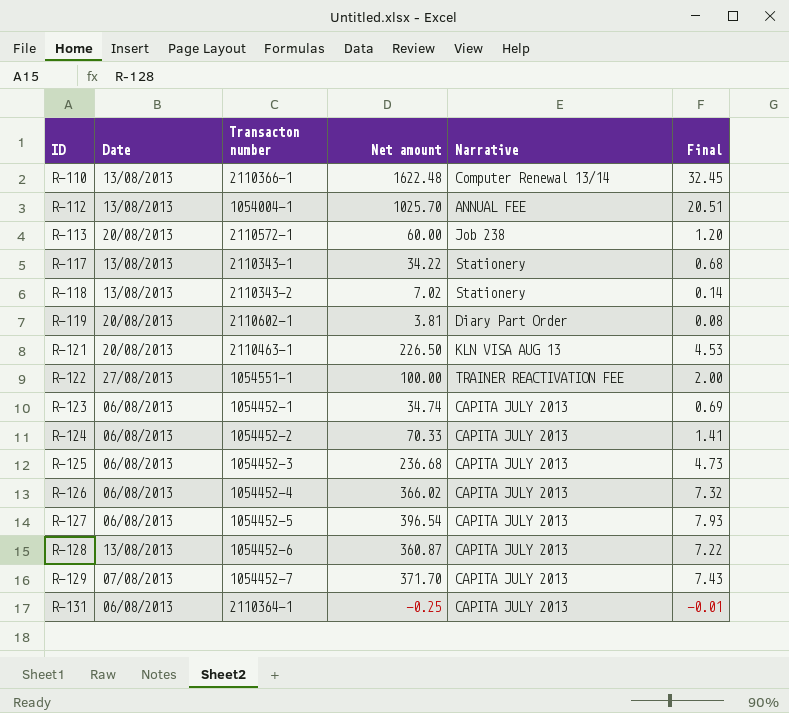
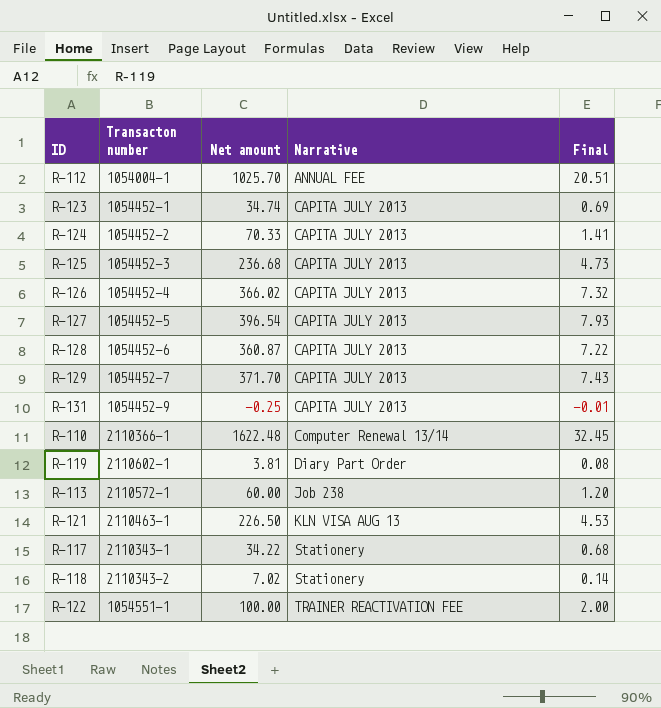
row order: ID ascending -> Narrative ascending
column Date | position: 2 -> none
R-131 | Transacton number: 2110364-1 -> 1054452-9

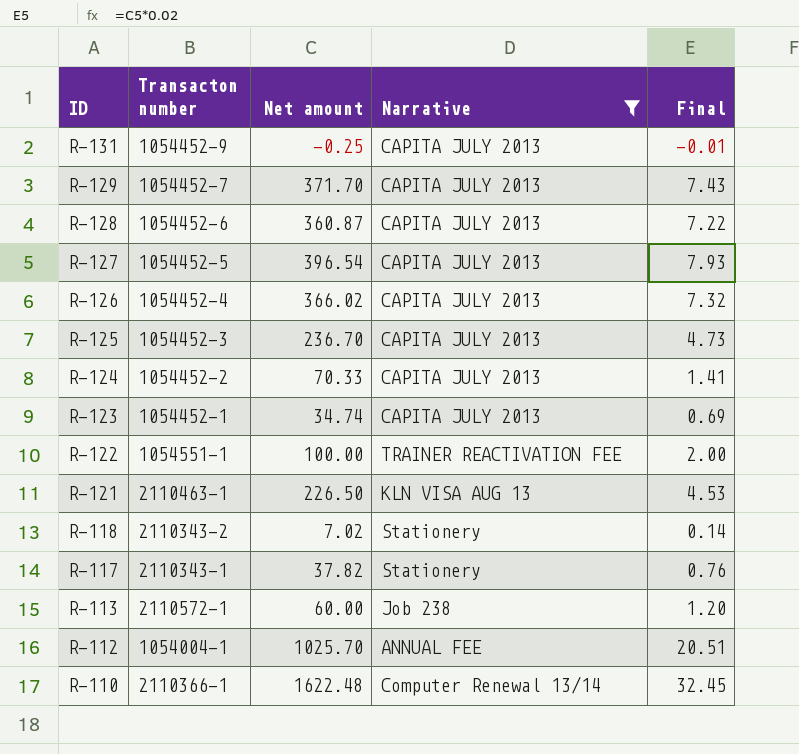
filter: none -> Narrative != Diary Part Order
row order: Narrative ascending -> ID descending
R-125 | Net amount: 236.68 -> 236.70
R-117 | Net amount: 34.22 -> 37.82
R-117 | Final: 0.68 -> 0.76

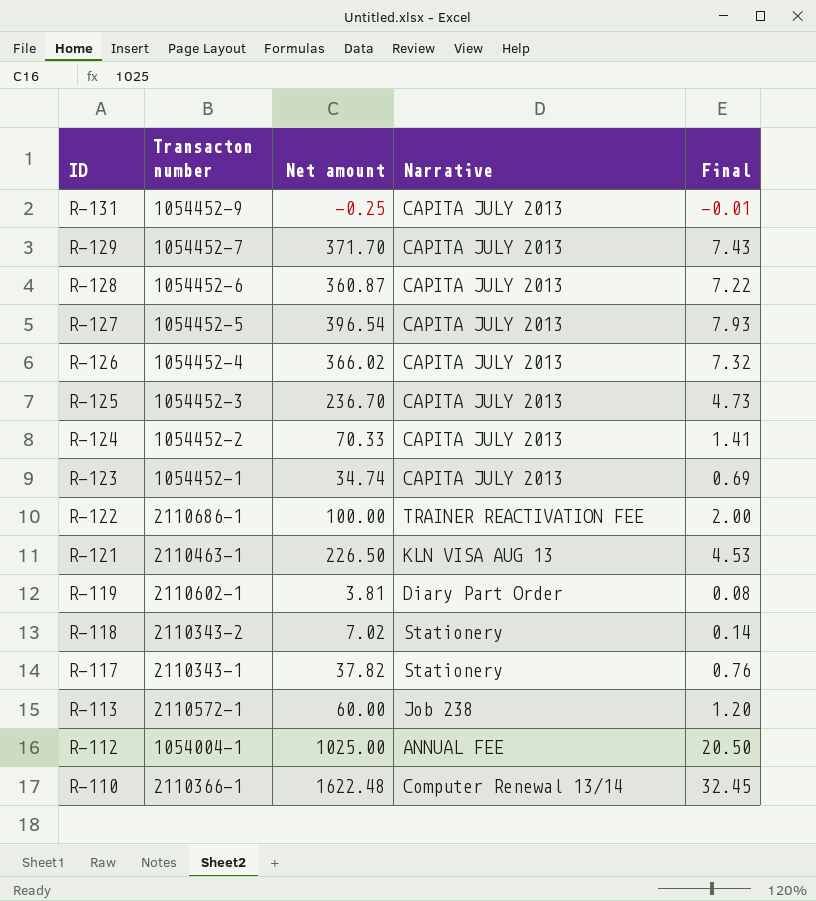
filter: Narrative != Diary Part Order -> none
R-122 | Transacton number: 1054551-1 -> 2110686-1
R-112 | Net amount: 1025.70 -> 1025.00
R-112 | Final: 20.51 -> 20.50

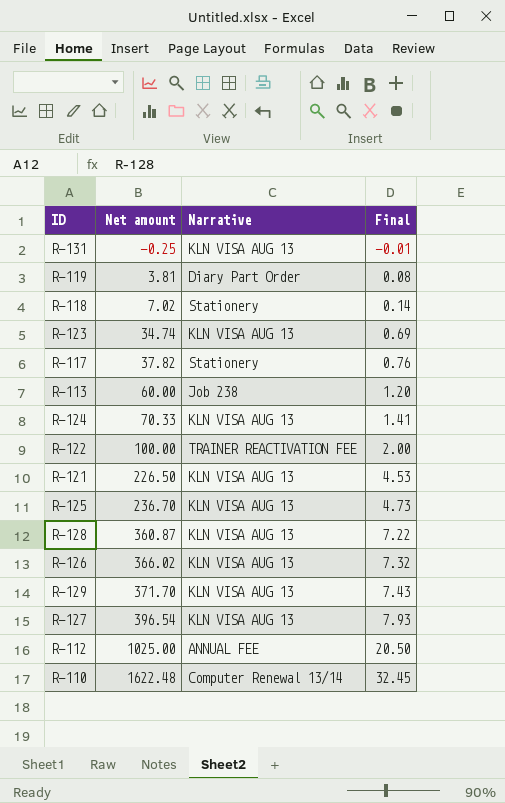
row order: ID descending -> Net amount ascending
column Transacton number | position: 2 -> none
R-131 | Narrative: CAPITA JULY 2013 -> KLN VISA AUG 13
R-123 | Narrative: CAPITA JULY 2013 -> KLN VISA AUG 13
R-124 | Narrative: CAPITA JULY 2013 -> KLN VISA AUG 13
R-125 | Narrative: CAPITA JULY 2013 -> KLN VISA AUG 13
R-128 | Narrative: CAPITA JULY 2013 -> KLN VISA AUG 13
R-126 | Narrative: CAPITA JULY 2013 -> KLN VISA AUG 13
R-129 | Narrative: CAPITA JULY 2013 -> KLN VISA AUG 13
R-127 | Narrative: CAPITA JULY 2013 -> KLN VISA AUG 13

